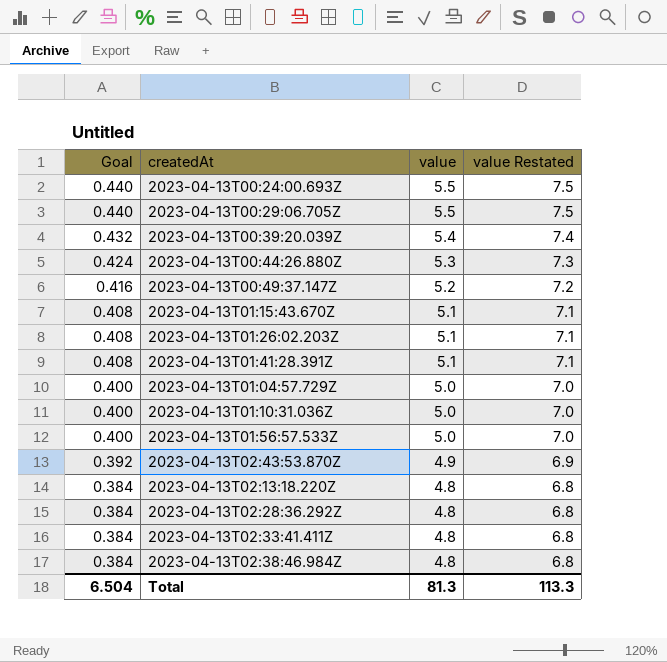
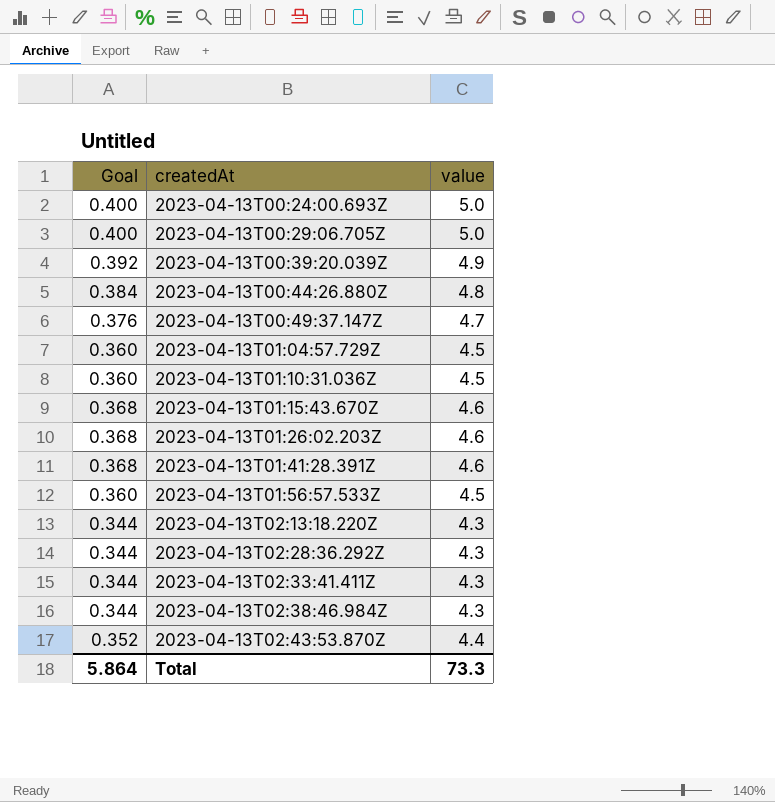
row order: Goal descending -> createdAt ascending
column value Restated | formula: [value] + 2 -> none
2023-04-13T00:24:00.693Z | Goal: 0.440 -> 0.400
2023-04-13T00:24:00.693Z | value: 5.5 -> 5.0
2023-04-13T00:29:06.705Z | Goal: 0.440 -> 0.400
2023-04-13T00:29:06.705Z | value: 5.5 -> 5.0
2023-04-13T00:39:20.039Z | Goal: 0.432 -> 0.392
2023-04-13T00:39:20.039Z | value: 5.4 -> 4.9
2023-04-13T00:44:26.880Z | Goal: 0.424 -> 0.384
2023-04-13T00:44:26.880Z | value: 5.3 -> 4.8
2023-04-13T00:49:37.147Z | Goal: 0.416 -> 0.376
2023-04-13T00:49:37.147Z | value: 5.2 -> 4.7
2023-04-13T01:04:57.729Z | Goal: 0.400 -> 0.360
2023-04-13T01:04:57.729Z | value: 5.0 -> 4.5
2023-04-13T01:10:31.036Z | Goal: 0.400 -> 0.360
2023-04-13T01:10:31.036Z | value: 5.0 -> 4.5
2023-04-13T01:15:43.670Z | Goal: 0.408 -> 0.368
2023-04-13T01:15:43.670Z | value: 5.1 -> 4.6
2023-04-13T01:26:02.203Z | Goal: 0.408 -> 0.368
2023-04-13T01:26:02.203Z | value: 5.1 -> 4.6
2023-04-13T01:41:28.391Z | Goal: 0.408 -> 0.368
2023-04-13T01:41:28.391Z | value: 5.1 -> 4.6
2023-04-13T01:56:57.533Z | Goal: 0.400 -> 0.360
2023-04-13T01:56:57.533Z | value: 5.0 -> 4.5
2023-04-13T02:13:18.220Z | Goal: 0.384 -> 0.344
2023-04-13T02:13:18.220Z | value: 4.8 -> 4.3
2023-04-13T02:28:36.292Z | Goal: 0.384 -> 0.344
2023-04-13T02:28:36.292Z | value: 4.8 -> 4.3
2023-04-13T02:33:41.411Z | Goal: 0.384 -> 0.344
2023-04-13T02:33:41.411Z | value: 4.8 -> 4.3
2023-04-13T02:38:46.984Z | Goal: 0.384 -> 0.344
2023-04-13T02:38:46.984Z | value: 4.8 -> 4.3
2023-04-13T02:43:53.870Z | Goal: 0.392 -> 0.352
2023-04-13T02:43:53.870Z | value: 4.9 -> 4.4
Total | Goal: 6.504 -> 5.864
Total | value: 81.3 -> 73.3

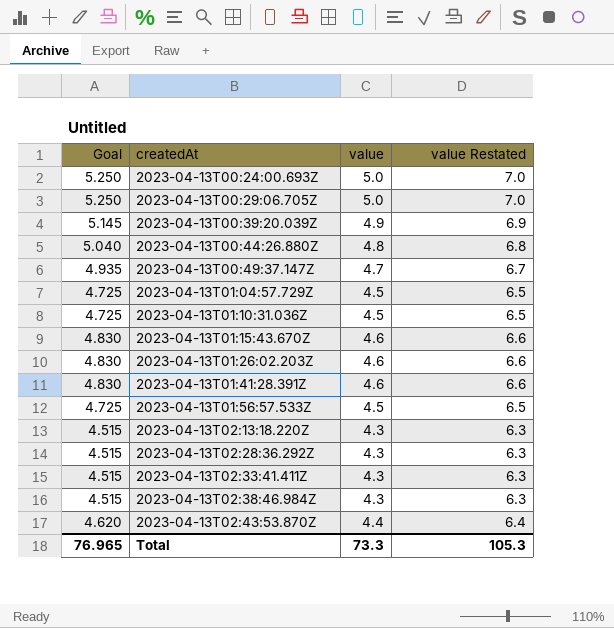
column Goal | formula: [value] * 0.08 -> [value] * 1.05
column value Restated | formula: none -> [value] + 2
Total | Goal: 5.864 -> 76.965

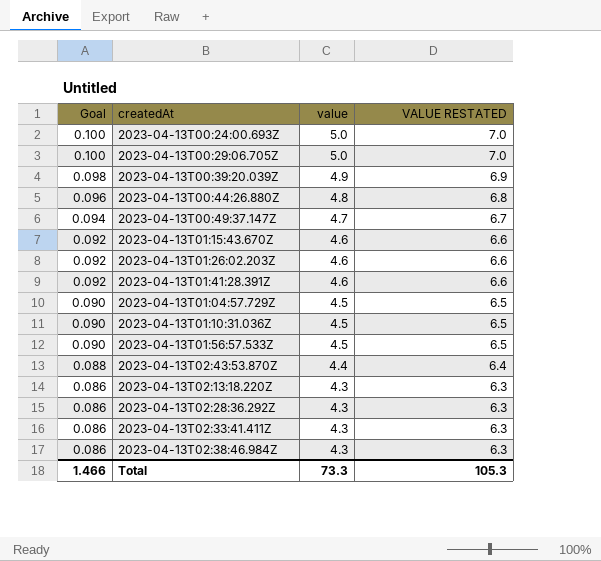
row order: createdAt ascending -> Goal descending
column Goal | formula: [value] * 1.05 -> [value] * 0.02
column name: value Restated -> VALUE RESTATED
Total | Goal: 76.965 -> 1.466

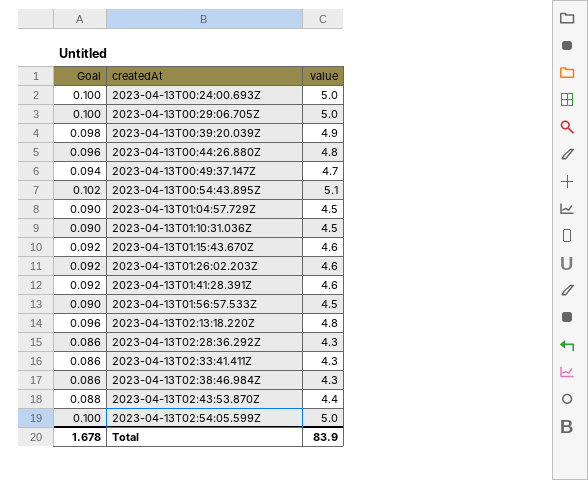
row order: Goal descending -> createdAt ascending
column VALUE RESTATED | formula: [value] + 2 -> none
row 2023-04-13T00:54:43.895Z: none -> 0.102 | 5.1
2023-04-13T02:13:18.220Z | Goal: 0.086 -> 0.096
2023-04-13T02:13:18.220Z | value: 4.3 -> 4.8
row 2023-04-13T02:54:05.599Z: none -> 0.100 | 5.0
Total | Goal: 1.466 -> 1.678
Total | value: 73.3 -> 83.9

